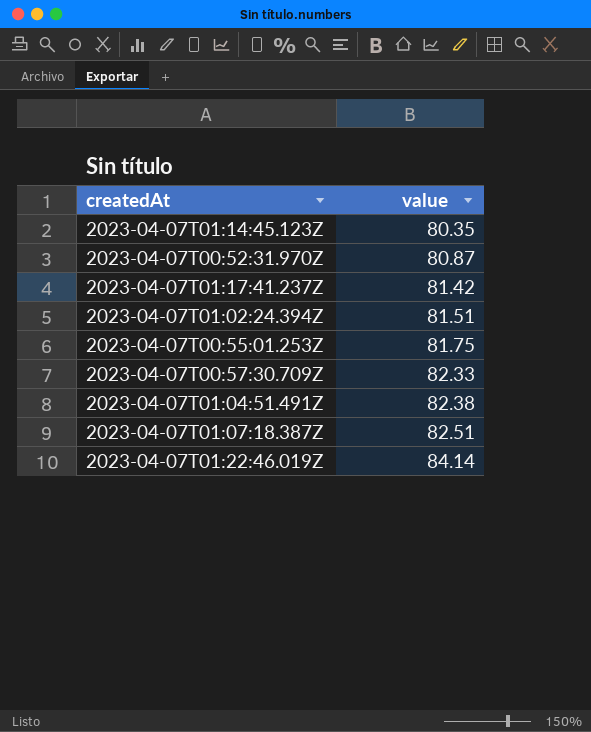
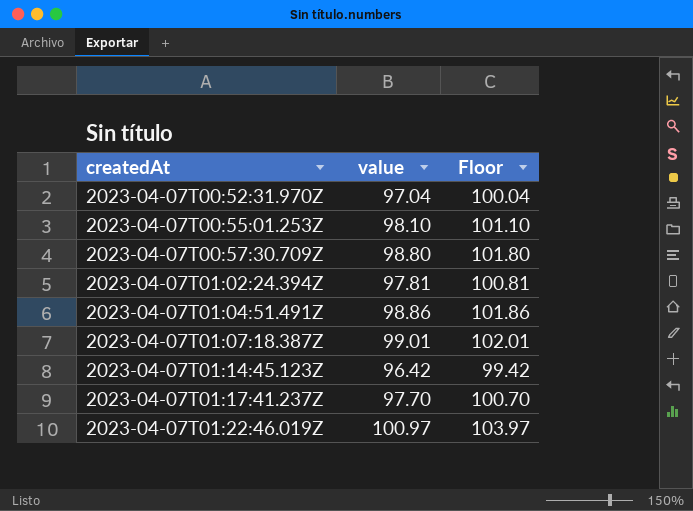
row order: value ascending -> createdAt ascending
column Floor | formula: none -> [value] + 3
2023-04-07T00:52:31.970Z | value: 80.87 -> 97.04
2023-04-07T00:55:01.253Z | value: 81.75 -> 98.10
2023-04-07T00:57:30.709Z | value: 82.33 -> 98.80
2023-04-07T01:02:24.394Z | value: 81.51 -> 97.81
2023-04-07T01:04:51.491Z | value: 82.38 -> 98.86
2023-04-07T01:07:18.387Z | value: 82.51 -> 99.01
2023-04-07T01:14:45.123Z | value: 80.35 -> 96.42
2023-04-07T01:17:41.237Z | value: 81.42 -> 97.70
2023-04-07T01:22:46.019Z | value: 84.14 -> 100.97

